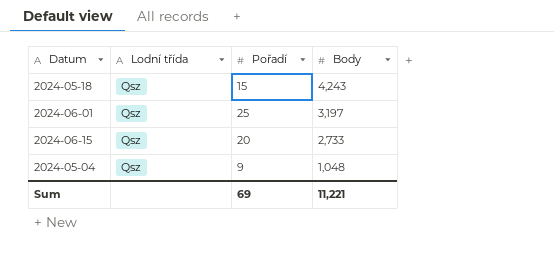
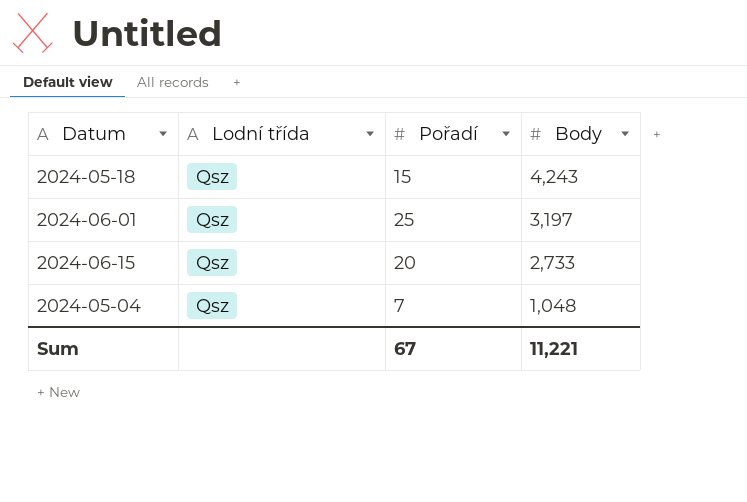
2024-05-04 | Pořadí: 9 -> 7
Sum | Pořadí: 69 -> 67

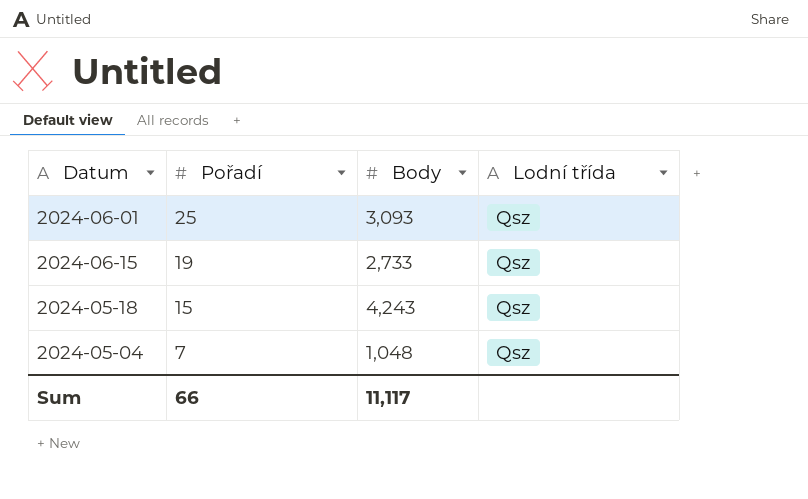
row order: Body descending -> Pořadí descending
column Lodní třída | position: 2 -> 4
2024-06-01 | Body: 3,197 -> 3,093
2024-06-15 | Pořadí: 20 -> 19
Sum | Pořadí: 67 -> 66
Sum | Body: 11,221 -> 11,117

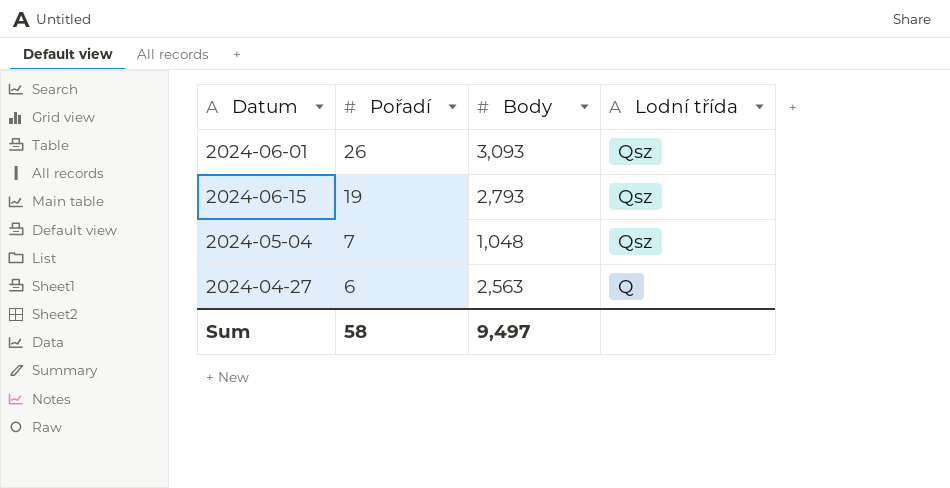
row 2024-05-18: 15 | 4,243 | Qsz -> none
2024-06-01 | Pořadí: 25 -> 26
2024-06-15 | Body: 2,733 -> 2,793
row 2024-04-27: none -> 6 | 2,563 | Q
Sum | Pořadí: 66 -> 58
Sum | Body: 11,117 -> 9,497

